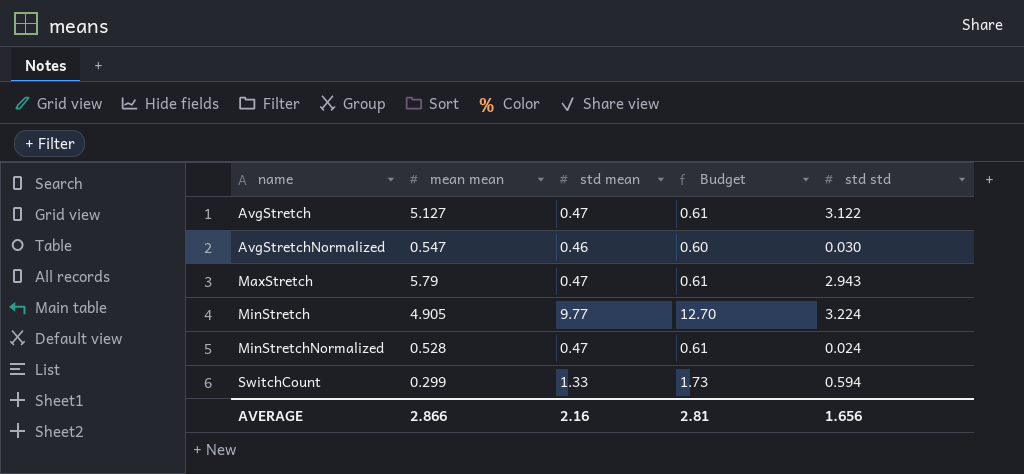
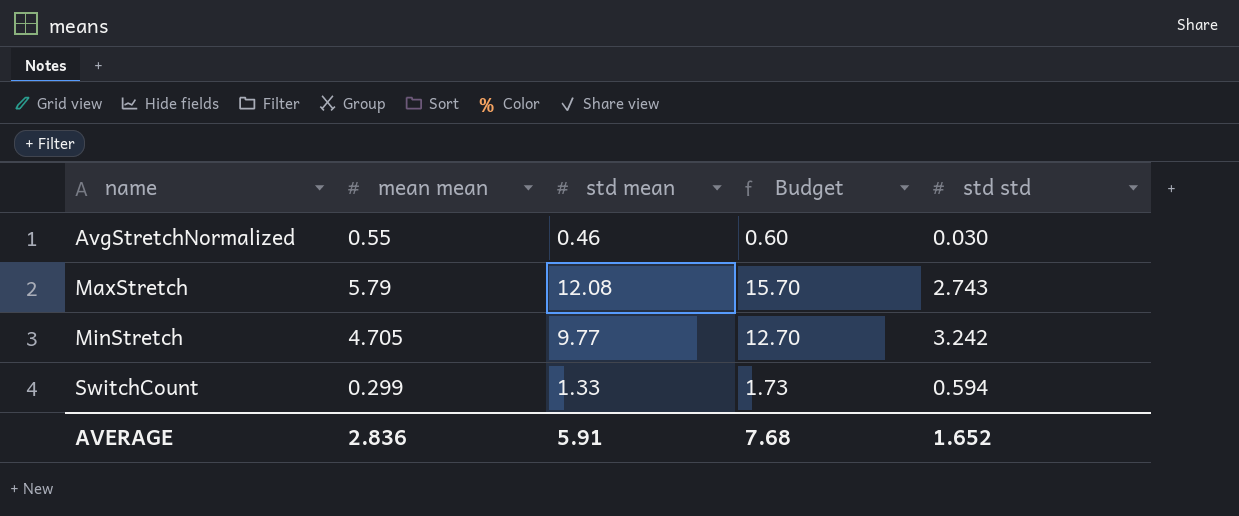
row AvgStretch: 5.127 | 0.47 | 0.61 | 3.122 -> none
row MinStretchNormalized: 0.528 | 0.47 | 0.61 | 0.024 -> none
AvgStretchNormalized | mean mean: 0.547 -> 0.55
MaxStretch | std mean: 0.47 -> 12.08
MaxStretch | Budget: 0.61 -> 15.70
MaxStretch | std std: 2.943 -> 2.743
MinStretch | mean mean: 4.905 -> 4.705
MinStretch | std std: 3.224 -> 3.242
AVERAGE | mean mean: 2.866 -> 2.836
AVERAGE | std mean: 2.16 -> 5.91
AVERAGE | Budget: 2.81 -> 7.68
AVERAGE | std std: 1.656 -> 1.652

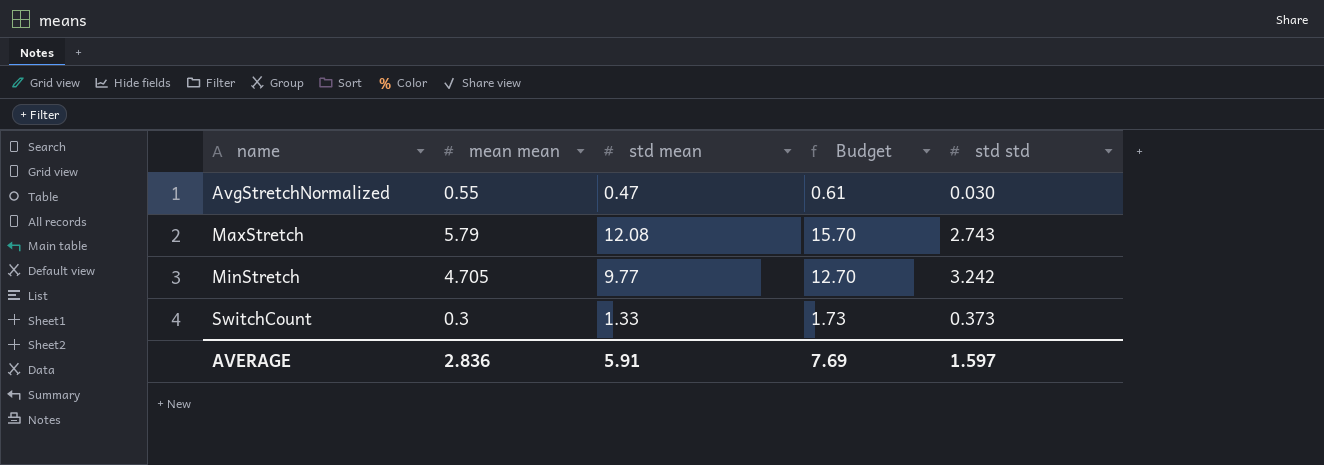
AvgStretchNormalized | std mean: 0.46 -> 0.47
AvgStretchNormalized | Budget: 0.60 -> 0.61
SwitchCount | mean mean: 0.299 -> 0.3
SwitchCount | std std: 0.594 -> 0.373
AVERAGE | Budget: 7.68 -> 7.69
AVERAGE | std std: 1.652 -> 1.597

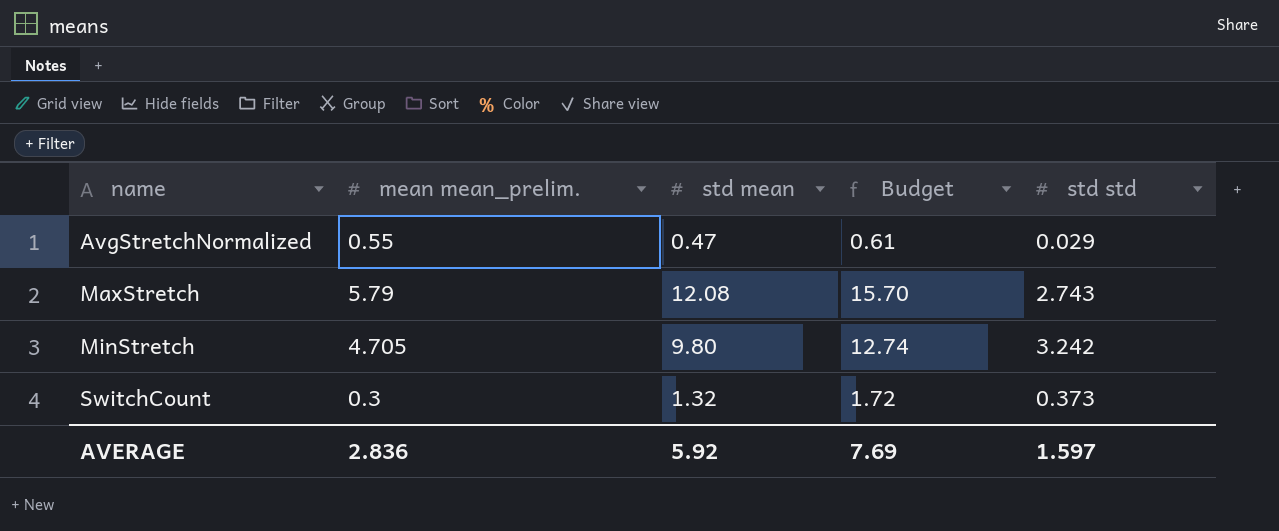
column name: mean mean -> mean mean_prelim.
AvgStretchNormalized | std std: 0.030 -> 0.029
MinStretch | std mean: 9.77 -> 9.80
MinStretch | Budget: 12.70 -> 12.74
SwitchCount | std mean: 1.33 -> 1.32
SwitchCount | Budget: 1.73 -> 1.72
AVERAGE | std mean: 5.91 -> 5.92

